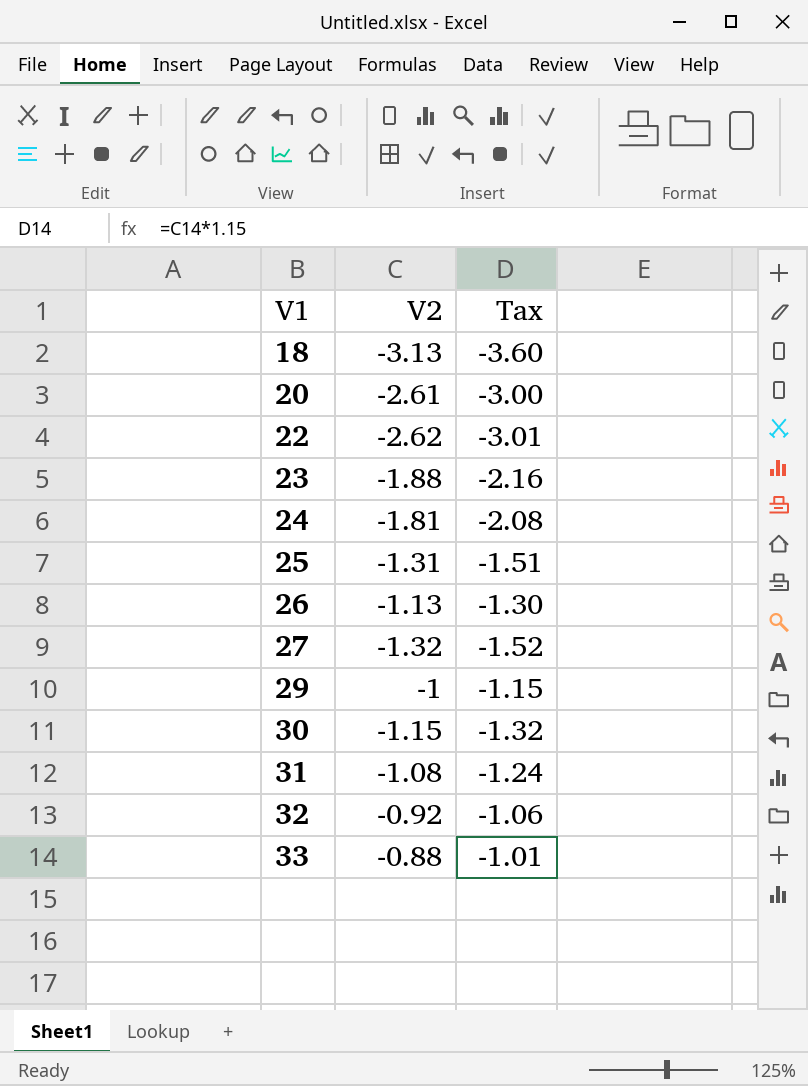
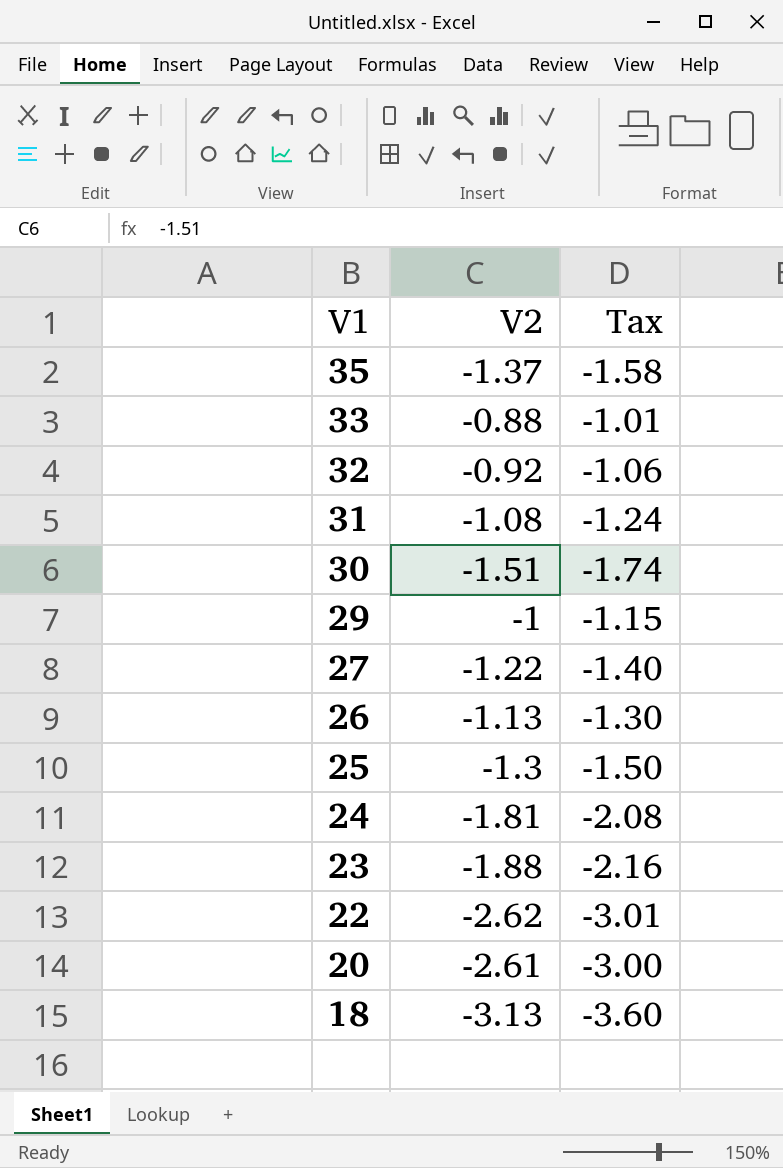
row order: V1 ascending -> V1 descending
row 35: none -> -1.37 | -1.58
30 | V2: -1.15 -> -1.51
30 | Tax: -1.32 -> -1.74
27 | V2: -1.32 -> -1.22
27 | Tax: -1.52 -> -1.40
25 | V2: -1.31 -> -1.3
25 | Tax: -1.51 -> -1.50

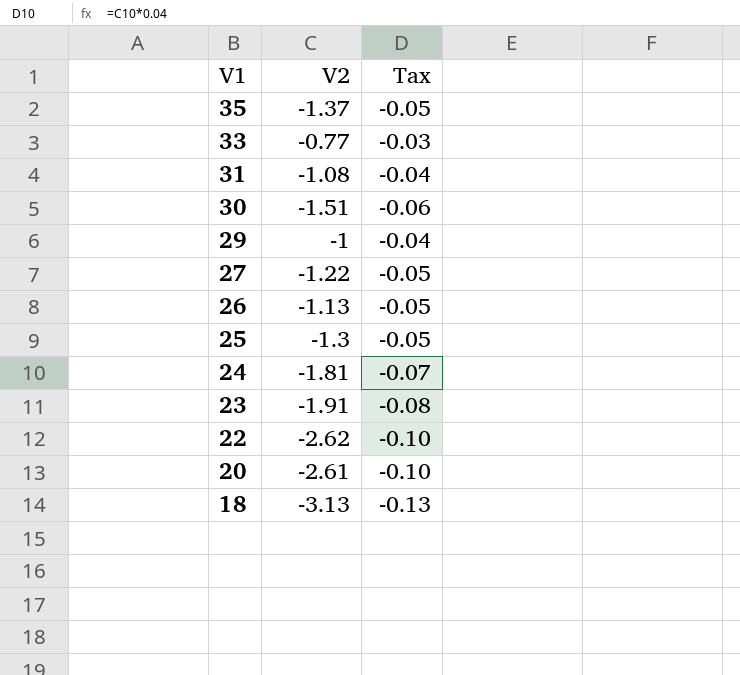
column Tax | formula: [V2] * 1.15 -> [V2] * 0.04
row 32: -0.92 | -1.06 -> none
33 | V2: -0.88 -> -0.77
23 | V2: -1.88 -> -1.91

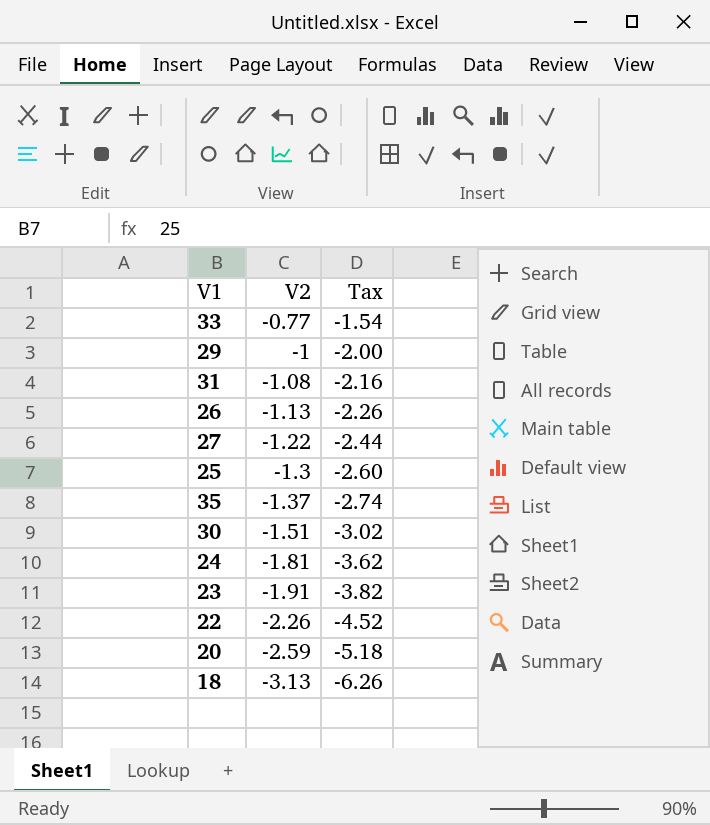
row order: V1 descending -> V2 descending
column Tax | formula: [V2] * 0.04 -> [V2] * 2
22 | V2: -2.62 -> -2.26
20 | V2: -2.61 -> -2.59

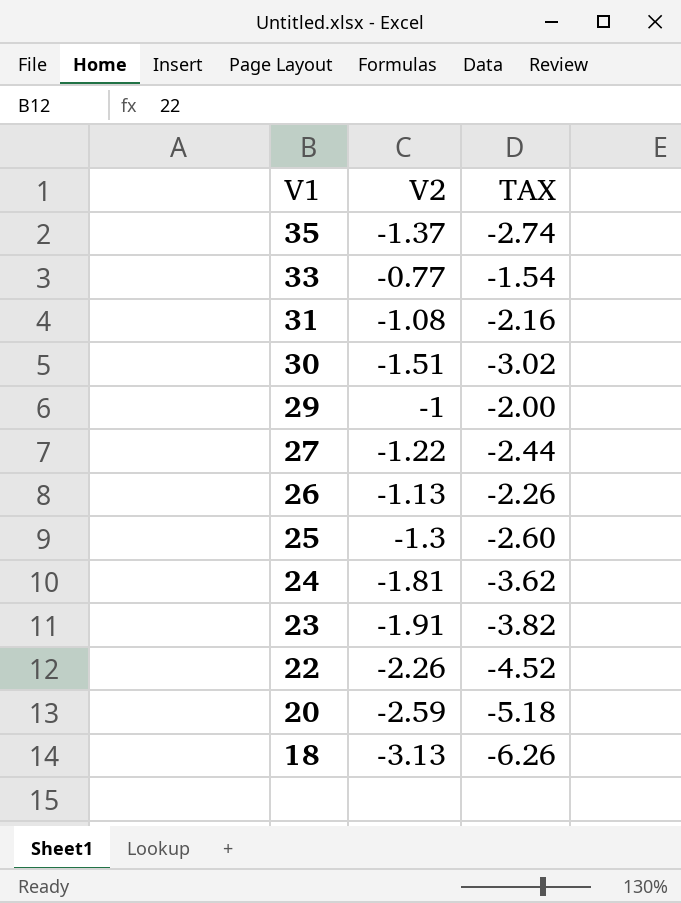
row order: V2 descending -> V1 descending
column name: Tax -> TAX

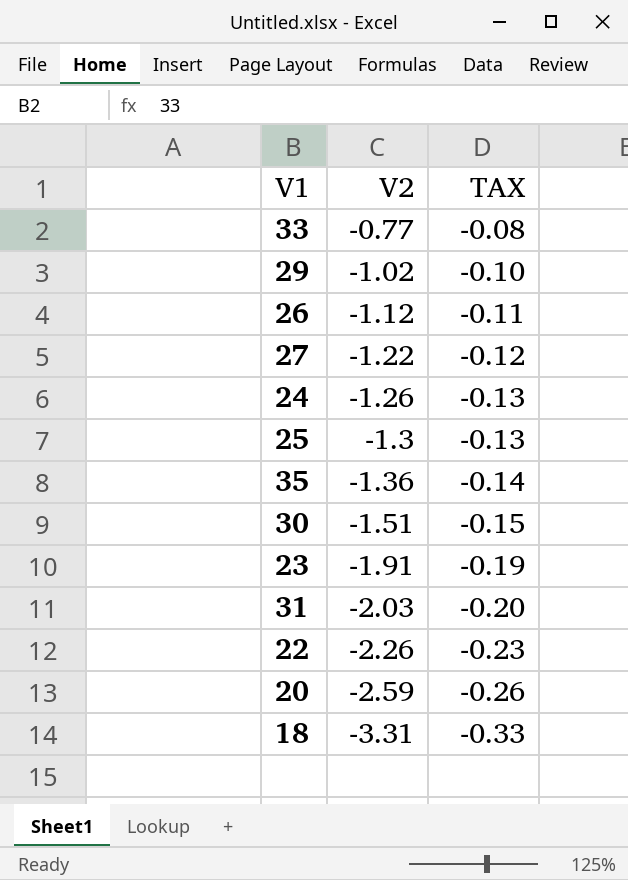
row order: V1 descending -> V2 descending
column TAX | formula: [V2] * 2 -> [V2] * 0.1
29 | V2: -1 -> -1.02
26 | V2: -1.13 -> -1.12
24 | V2: -1.81 -> -1.26
35 | V2: -1.37 -> -1.36
31 | V2: -1.08 -> -2.03
18 | V2: -3.13 -> -3.31

